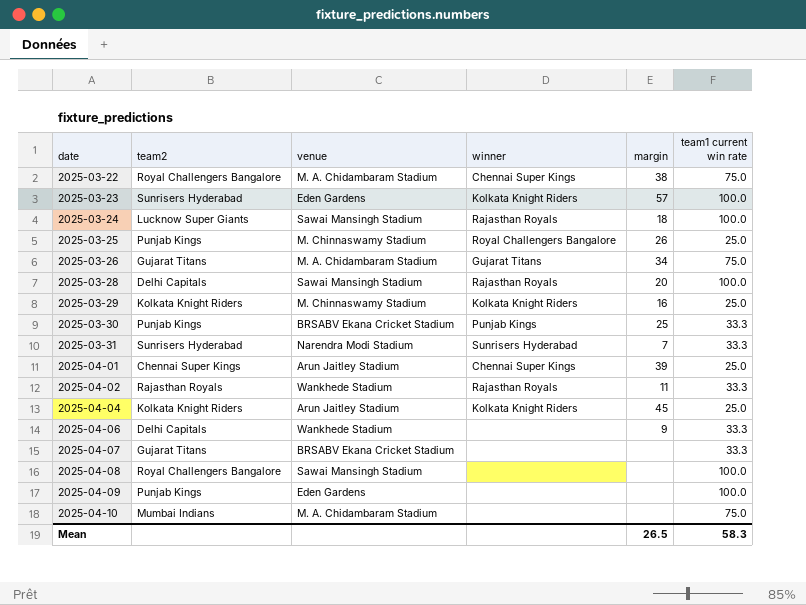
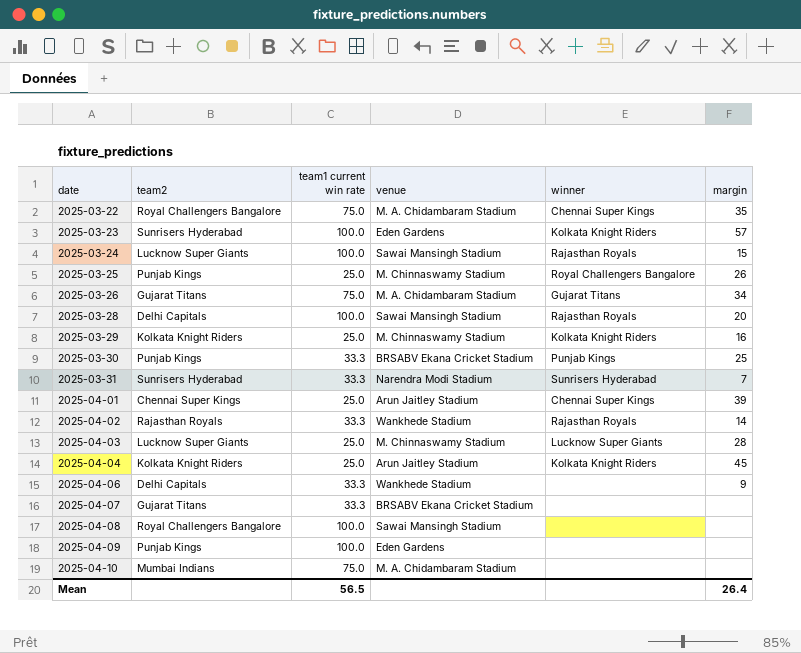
column team1 current win rate | position: 6 -> 3
2025-03-22 | margin: 38 -> 35
2025-03-24 | margin: 18 -> 15
2025-04-02 | margin: 11 -> 14
row 2025-04-03: none -> Lucknow Super Giants | 25.0 | M. Chinnaswamy Stadium | Lucknow Super Giants | 28
Mean | team1 current win rate: 58.3 -> 56.5
Mean | margin: 26.5 -> 26.4

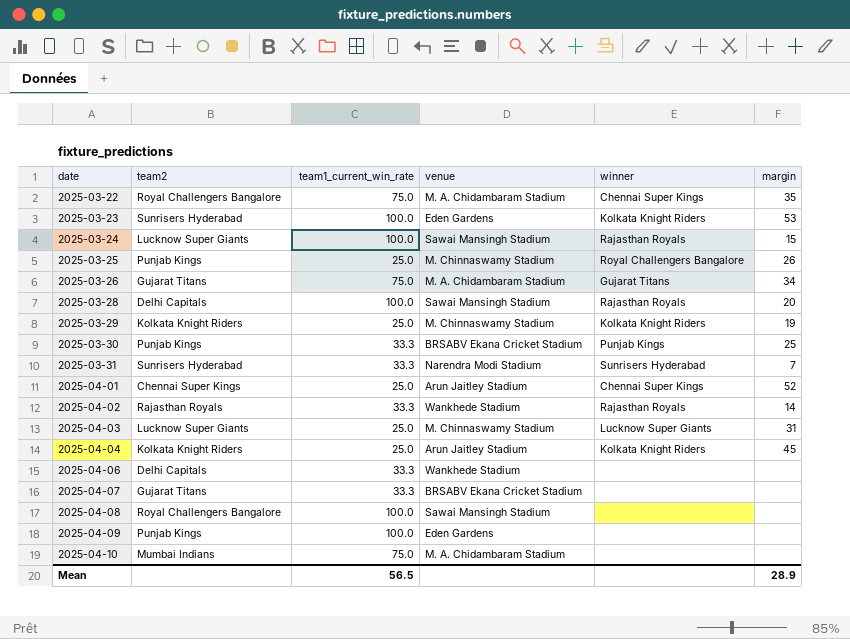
column name: team1 current win rate -> team1_current_win_rate
2025-03-23 | margin: 57 -> 53
2025-03-29 | margin: 16 -> 19
2025-04-01 | margin: 39 -> 52
2025-04-03 | margin: 28 -> 31
2025-04-06 | margin: 9 -> none
Mean | margin: 26.4 -> 28.9

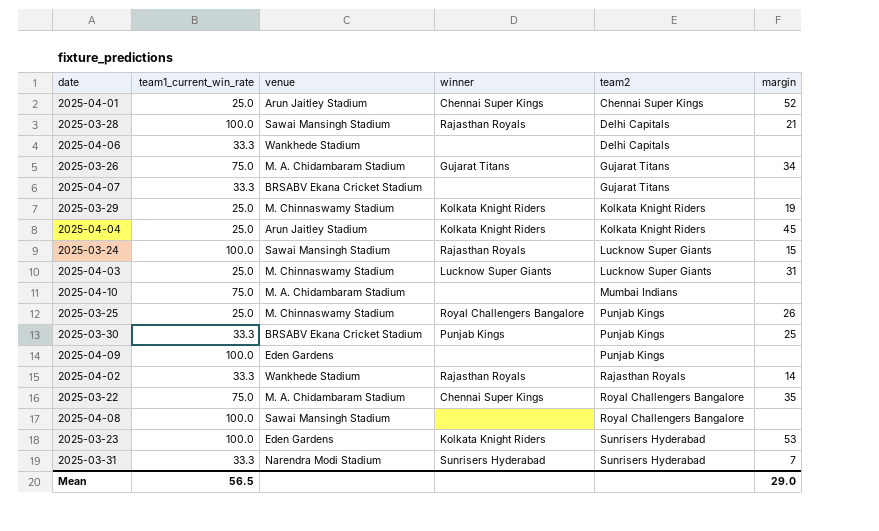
row order: date ascending -> team2 ascending
column team2 | position: 2 -> 5
2025-03-28 | margin: 20 -> 21
Mean | margin: 28.9 -> 29.0

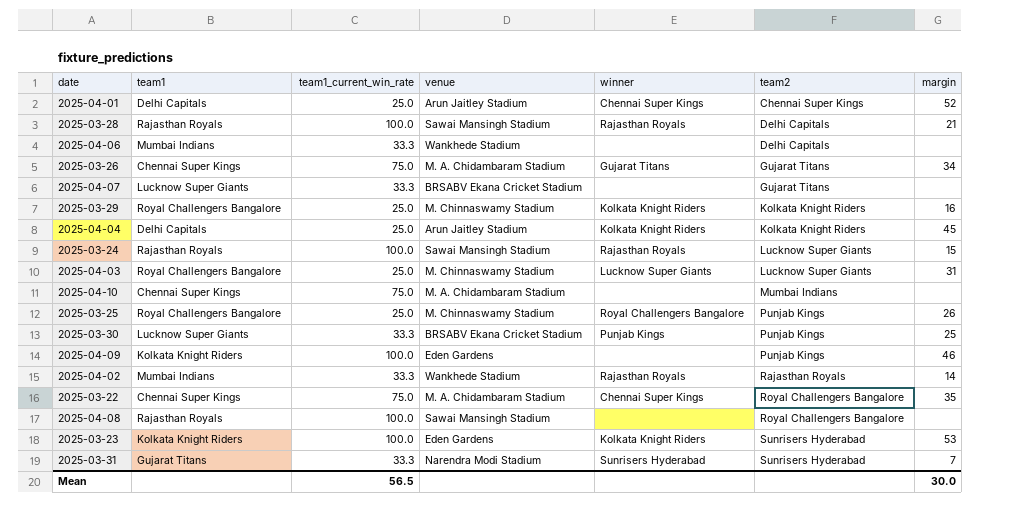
column team1 | position: none -> 2
2025-03-29 | margin: 19 -> 16
2025-04-09 | margin: none -> 46
Mean | margin: 29.0 -> 30.0

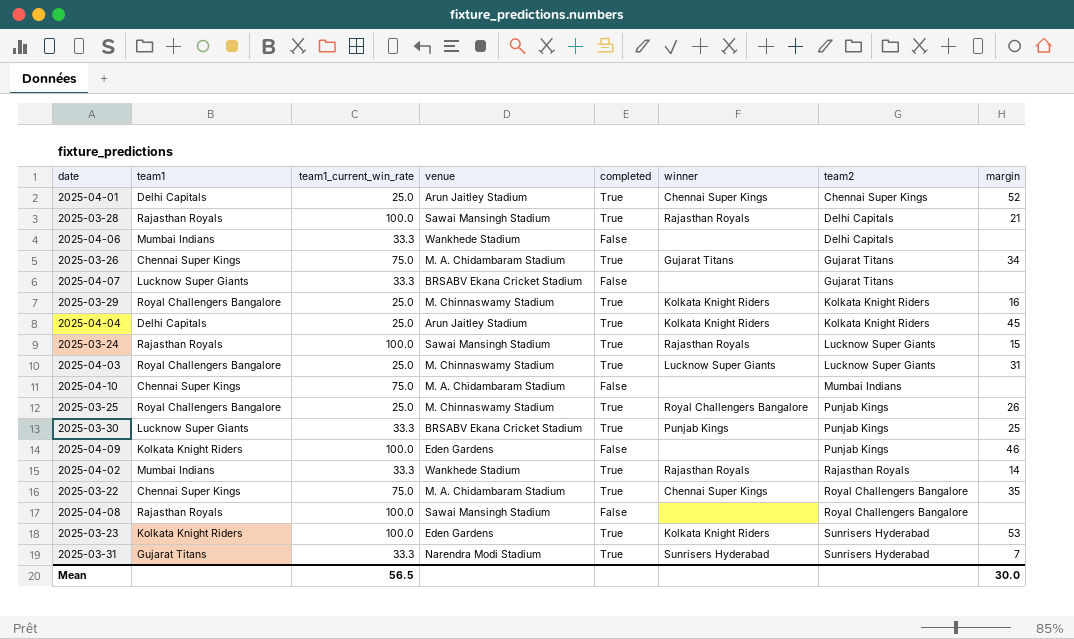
column completed | position: none -> 5

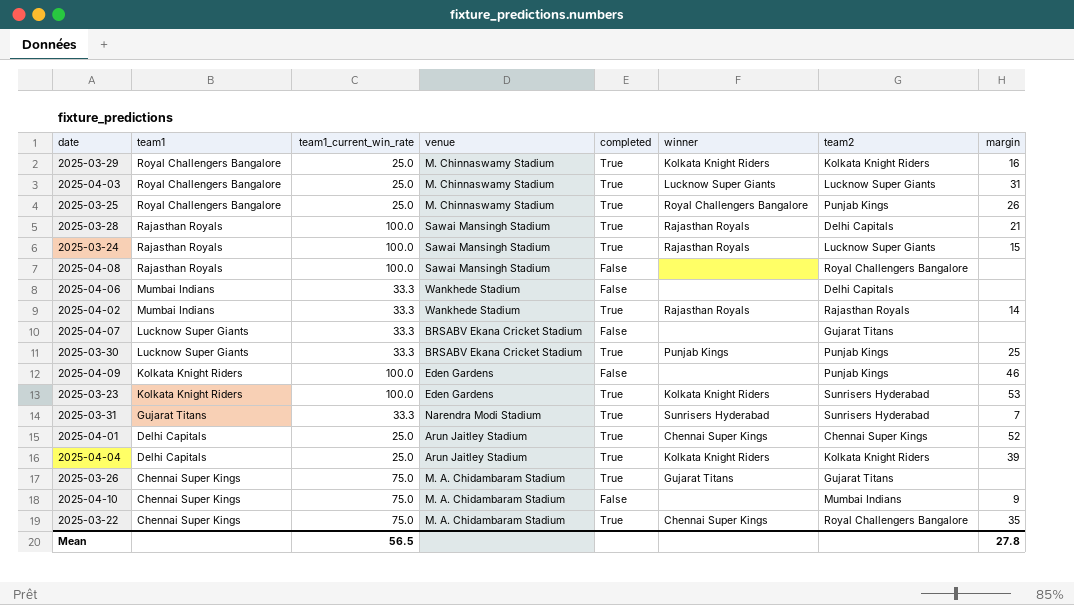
row order: team2 ascending -> team1 descending
2025-04-04 | margin: 45 -> 39
2025-03-26 | margin: 34 -> none
2025-04-10 | margin: none -> 9
Mean | margin: 30.0 -> 27.8

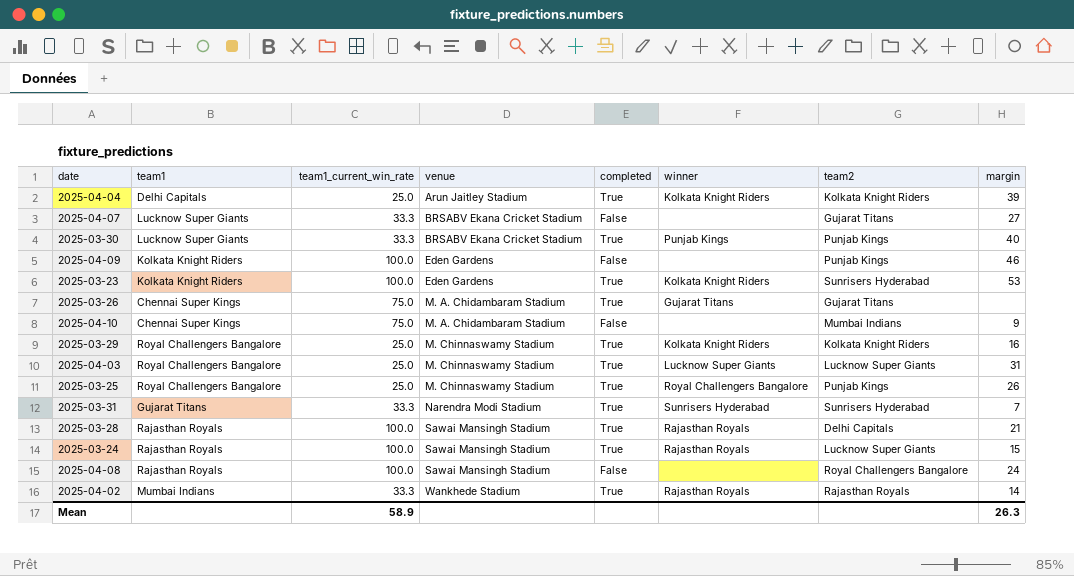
row order: team1 descending -> venue ascending
row 2025-04-06: Mumbai Indians | 33.3 | Wankhede Stadium | False | none | Delhi Capitals | none -> none
row 2025-04-01: Delhi Capitals | 25.0 | Arun Jaitley Stadium | True | Chennai Super Kings | Chennai Super Kings | 52 -> none
row 2025-03-22: Chennai Super Kings | 75.0 | M. A. Chidambaram Stadium | True | Chennai Super Kings | Royal Challengers Bangalore | 35 -> none
2025-04-07 | margin: none -> 27
2025-03-30 | margin: 25 -> 40
2025-04-08 | margin: none -> 24
Mean | team1_current_win_rate: 56.5 -> 58.9
Mean | margin: 27.8 -> 26.3

